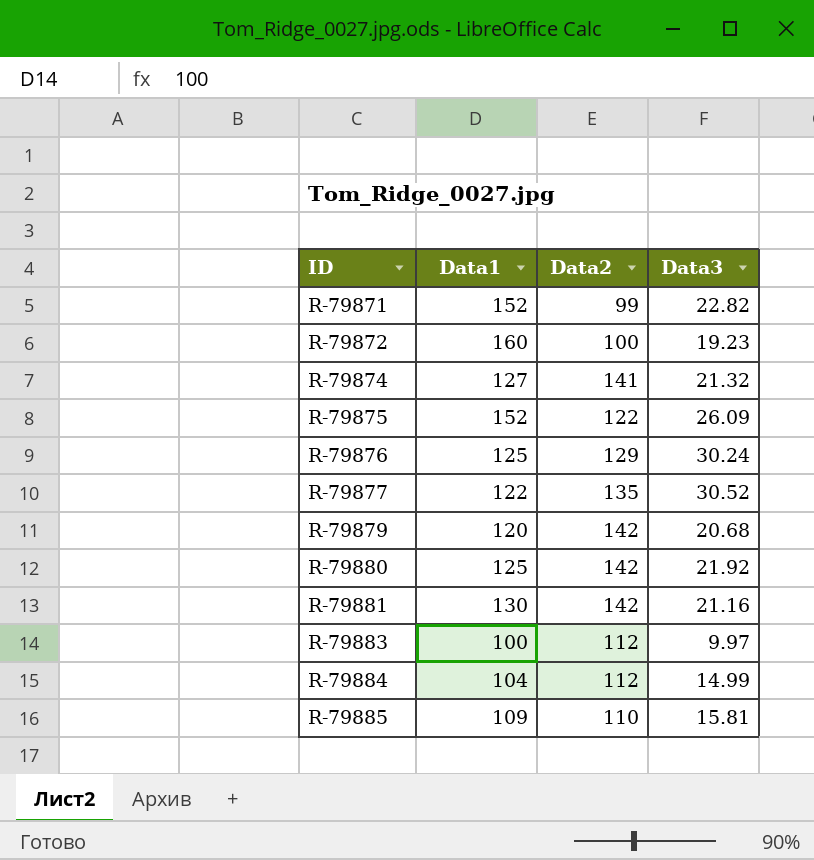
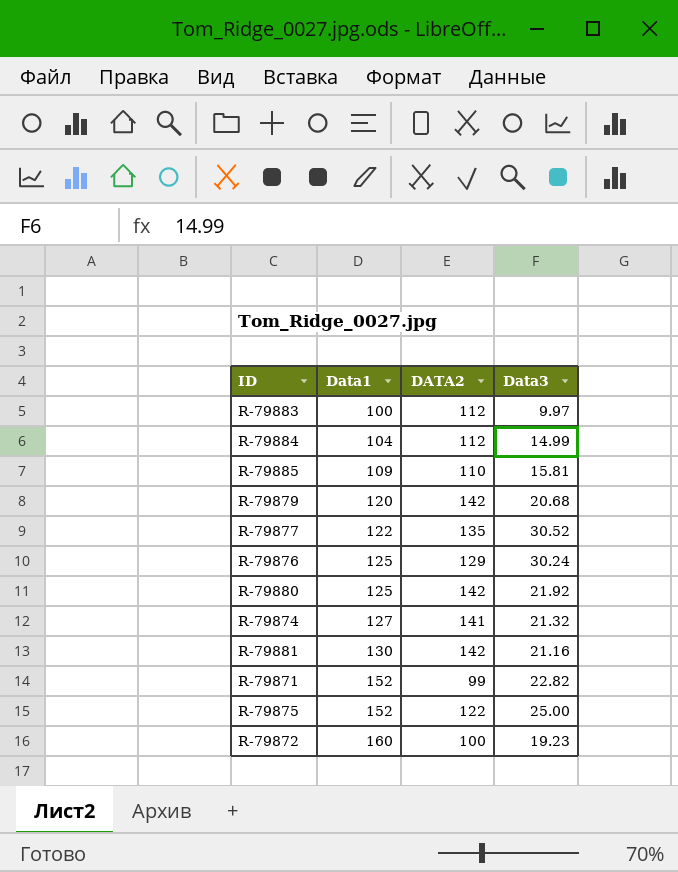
row order: ID ascending -> Data1 ascending
column name: Data2 -> DATA2
R-79875 | Data3: 26.09 -> 25.00

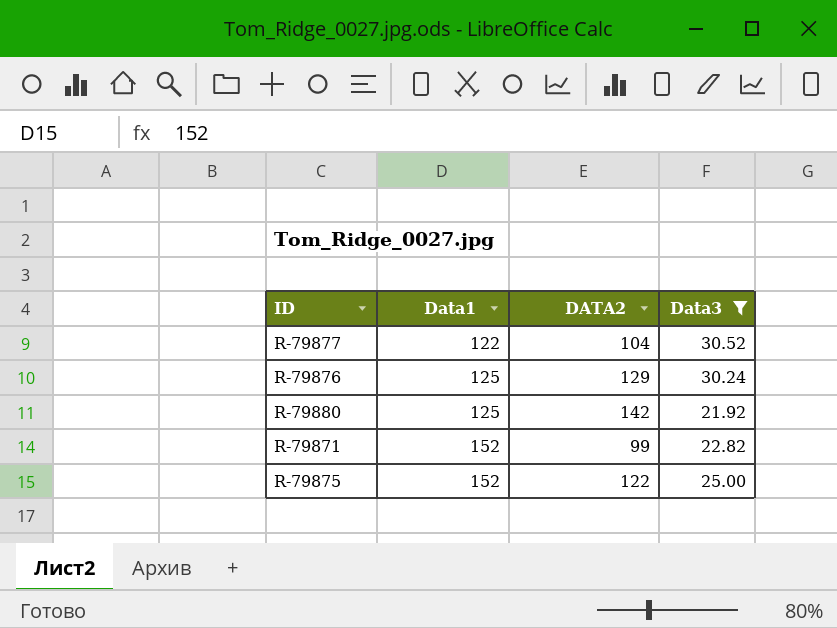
filter: none -> Data3 >= 21.92
R-79877 | DATA2: 135 -> 104

